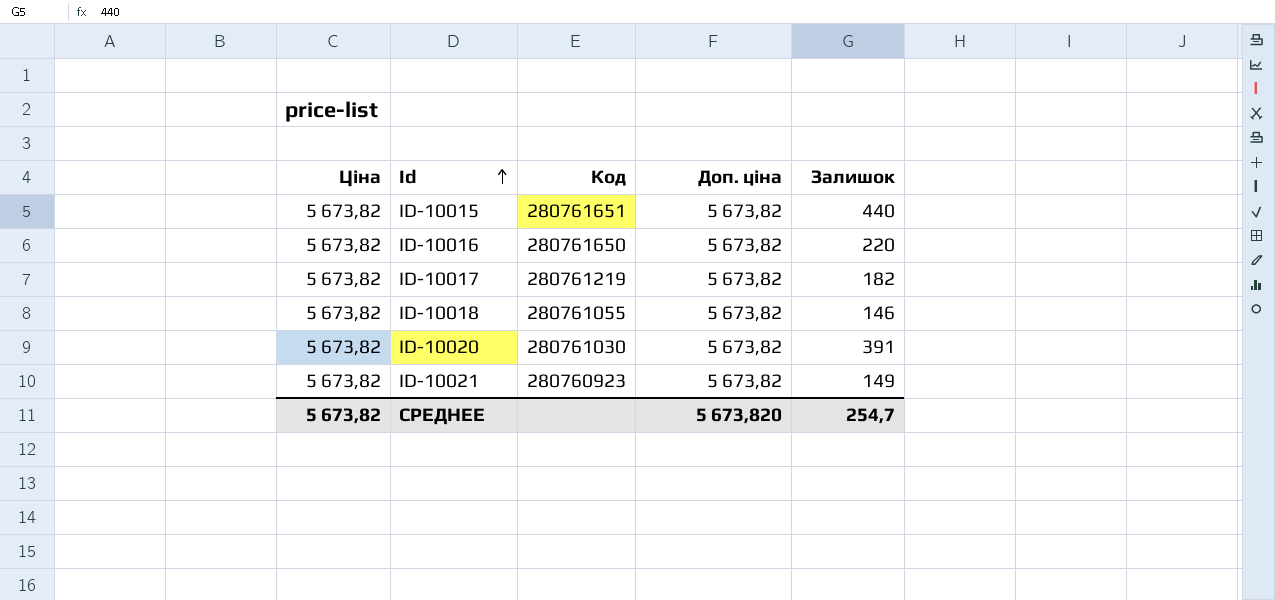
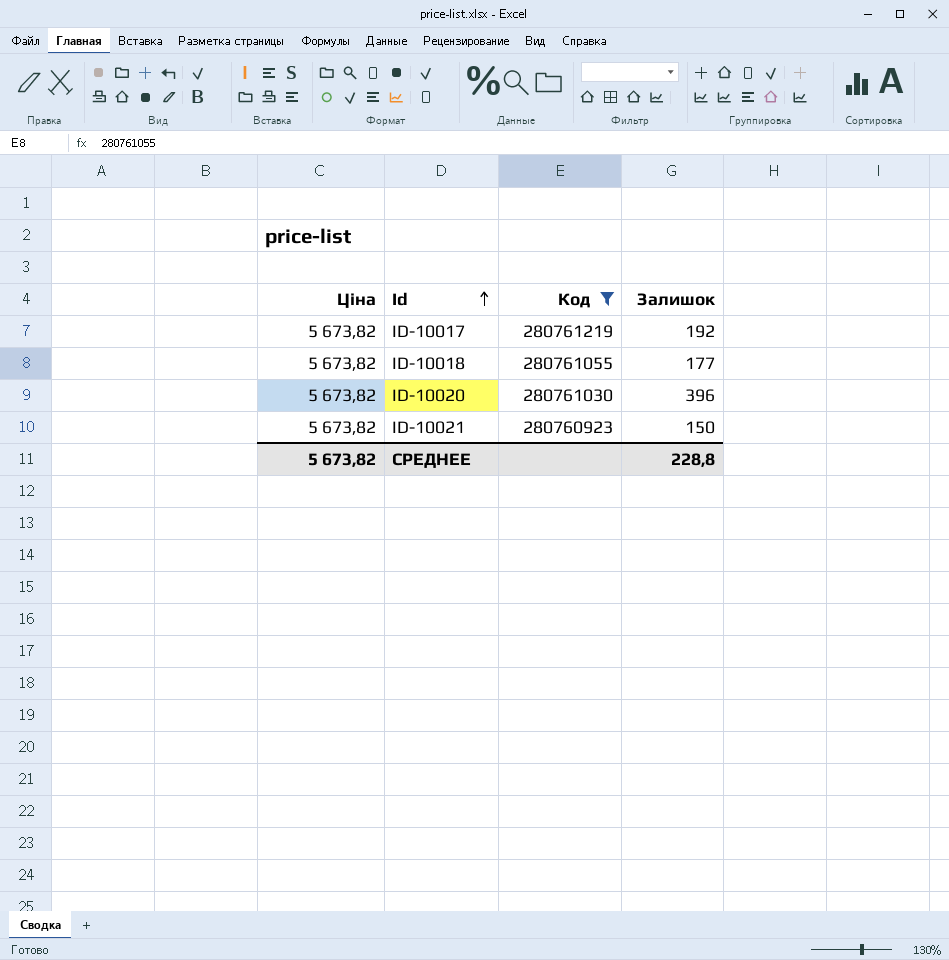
filter: none -> Код <= 280761219
column Доп. ціна | position: 4 -> none
ID-10017 | Залишок: 182 -> 192
ID-10018 | Залишок: 146 -> 177
ID-10020 | Залишок: 391 -> 396
ID-10021 | Залишок: 149 -> 150
СРЕДНЕЕ | Залишок: 254,7 -> 228,8

